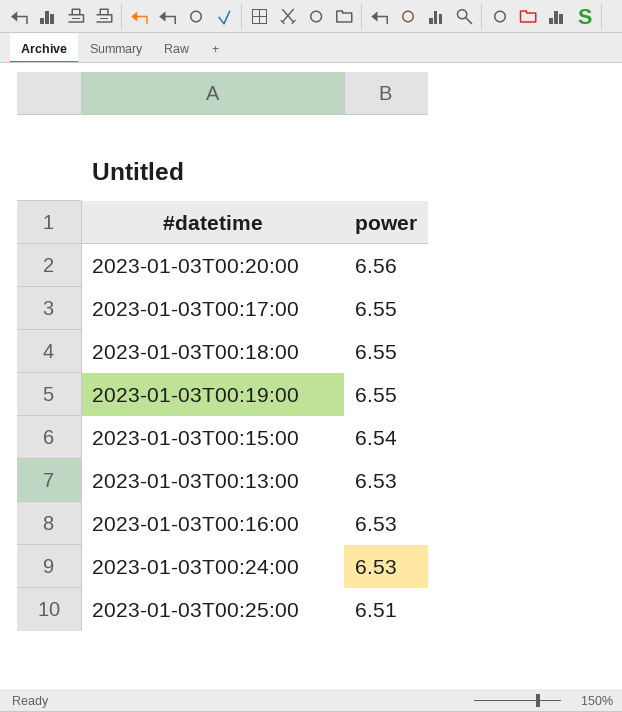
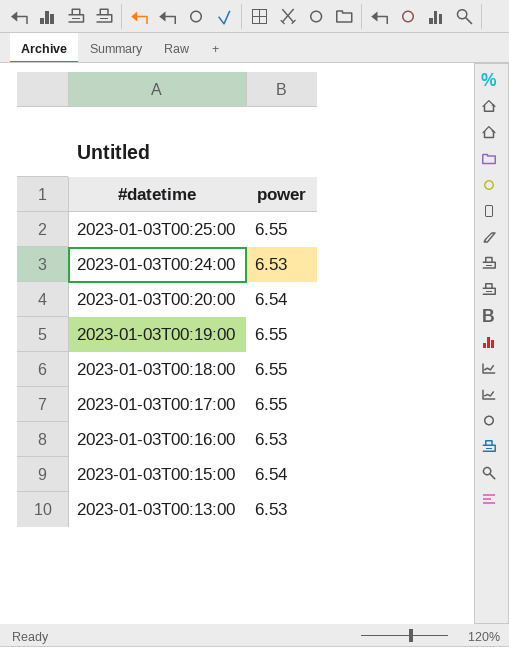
row order: power descending -> #datetime descending
2023-01-03T00:25:00 | power: 6.51 -> 6.55
2023-01-03T00:20:00 | power: 6.56 -> 6.54

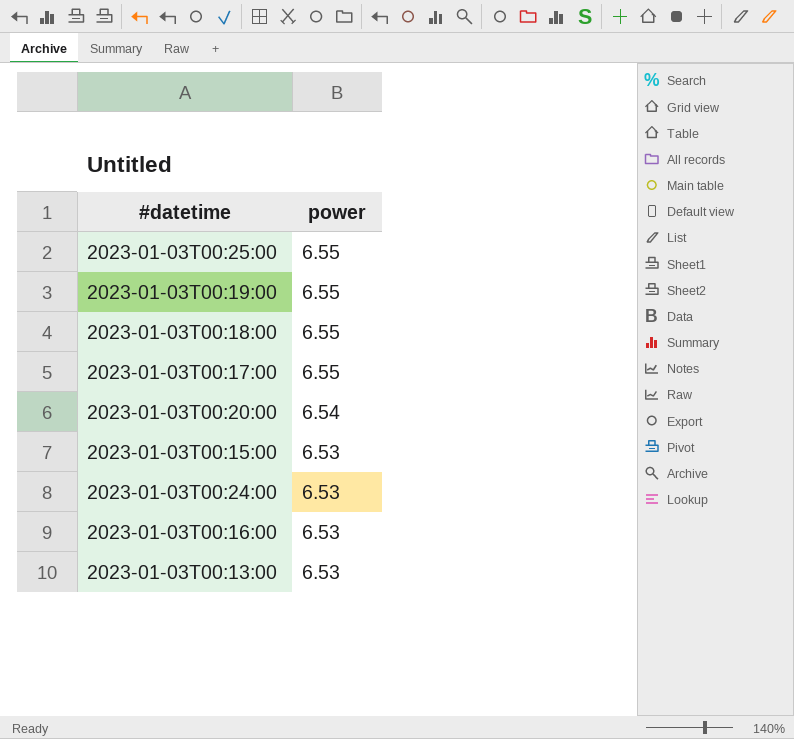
row order: #datetime descending -> power descending
2023-01-03T00:15:00 | power: 6.54 -> 6.53

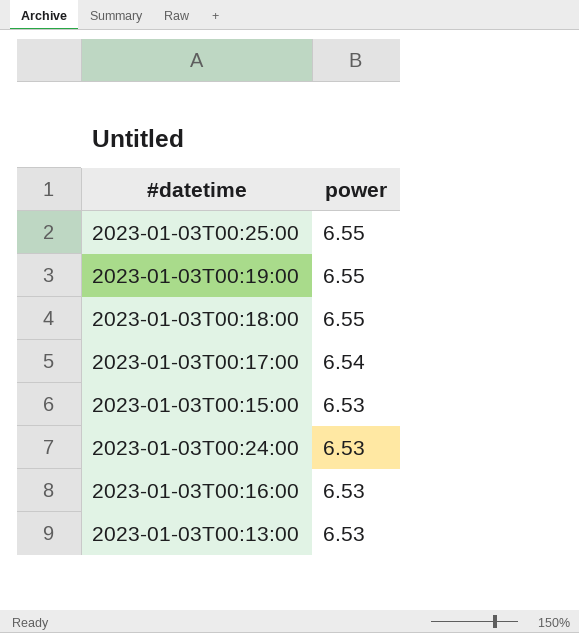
row 2023-01-03T00:20:00: 6.54 -> none
2023-01-03T00:17:00 | power: 6.55 -> 6.54

